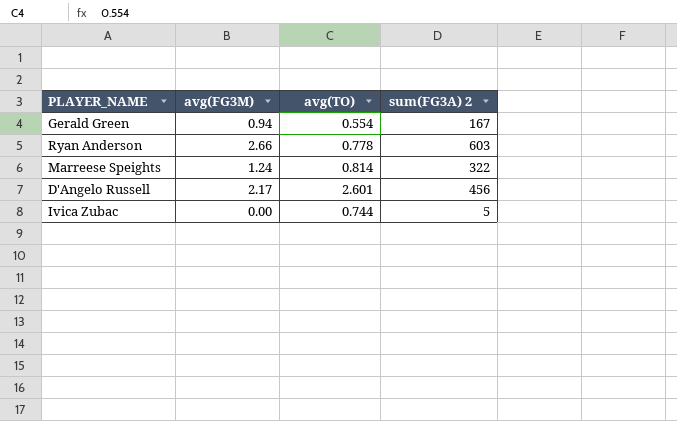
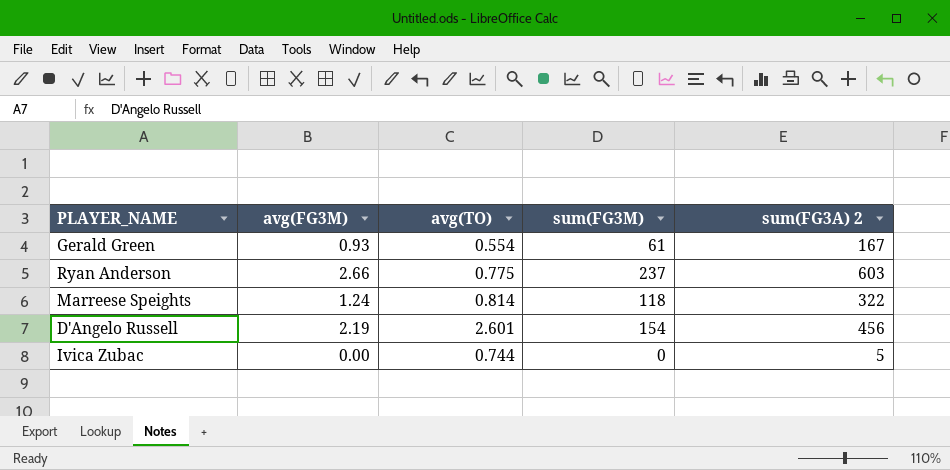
column sum(FG3M) | position: none -> 4
Gerald Green | avg(FG3M): 0.94 -> 0.93
Ryan Anderson | avg(TO): 0.778 -> 0.775
D'Angelo Russell | avg(FG3M): 2.17 -> 2.19

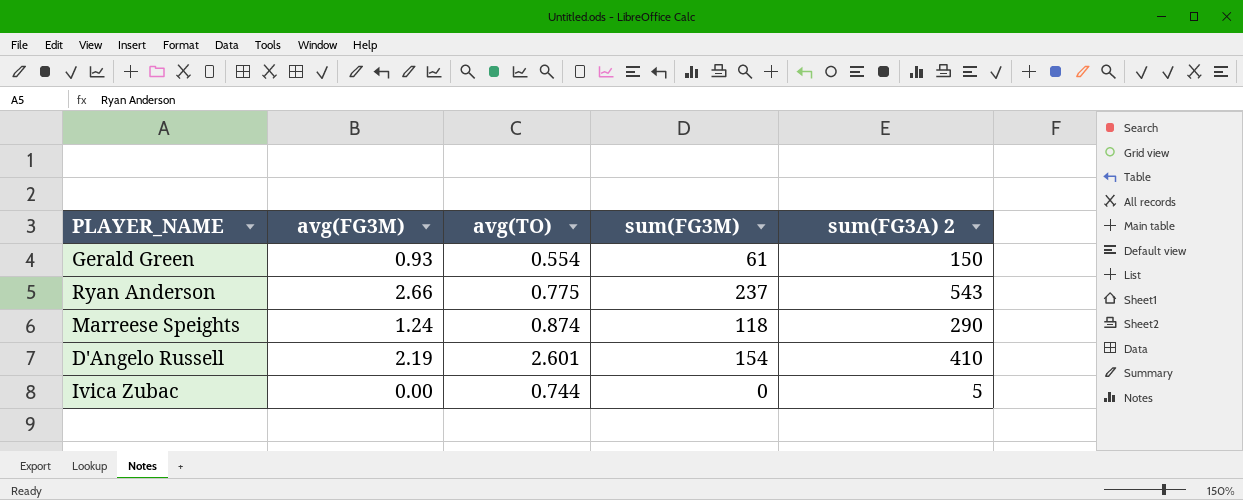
Gerald Green | sum(FG3A) 2: 167 -> 150
Ryan Anderson | sum(FG3A) 2: 603 -> 543
Marreese Speights | avg(TO): 0.814 -> 0.874
Marreese Speights | sum(FG3A) 2: 322 -> 290
D'Angelo Russell | sum(FG3A) 2: 456 -> 410

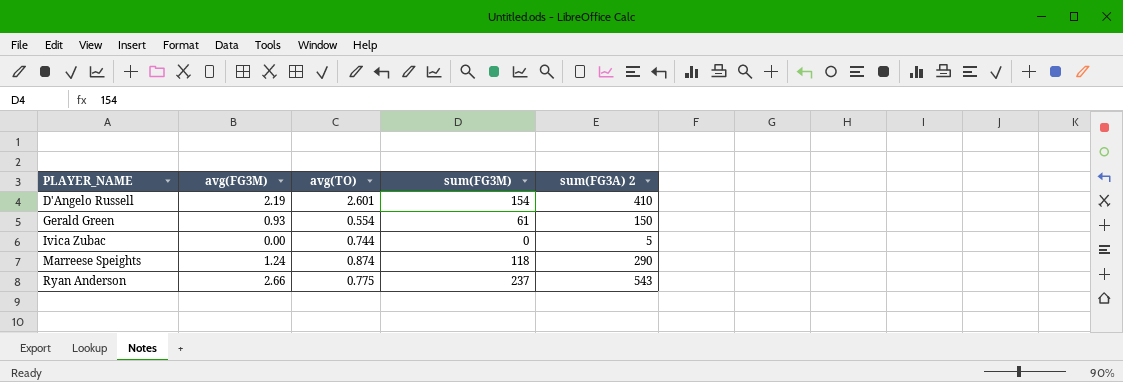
row order: none -> PLAYER_NAME ascending

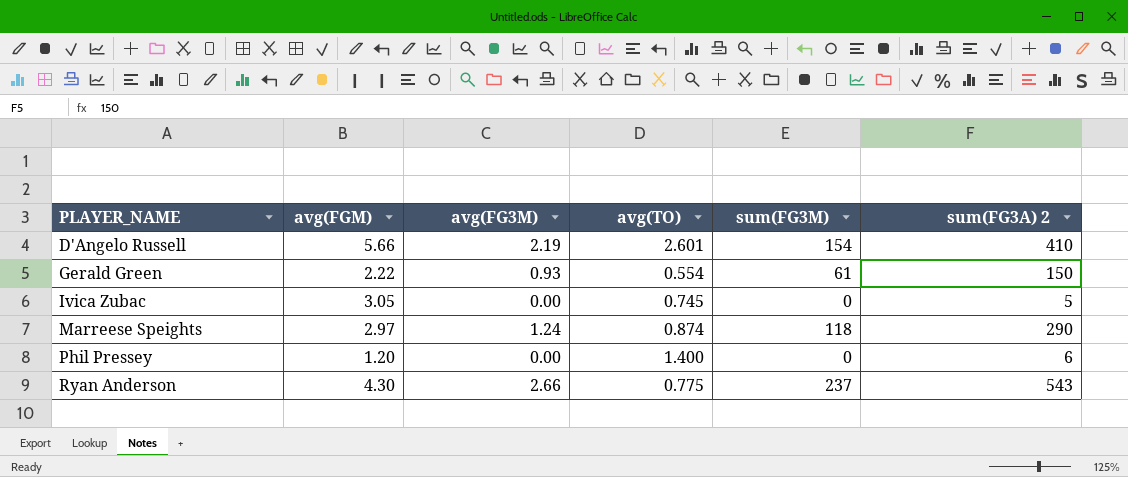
column avg(FGM) | position: none -> 2
Ivica Zubac | avg(TO): 0.744 -> 0.745
row Phil Pressey: none -> 1.20 | 0.00 | 1.400 | 0 | 6

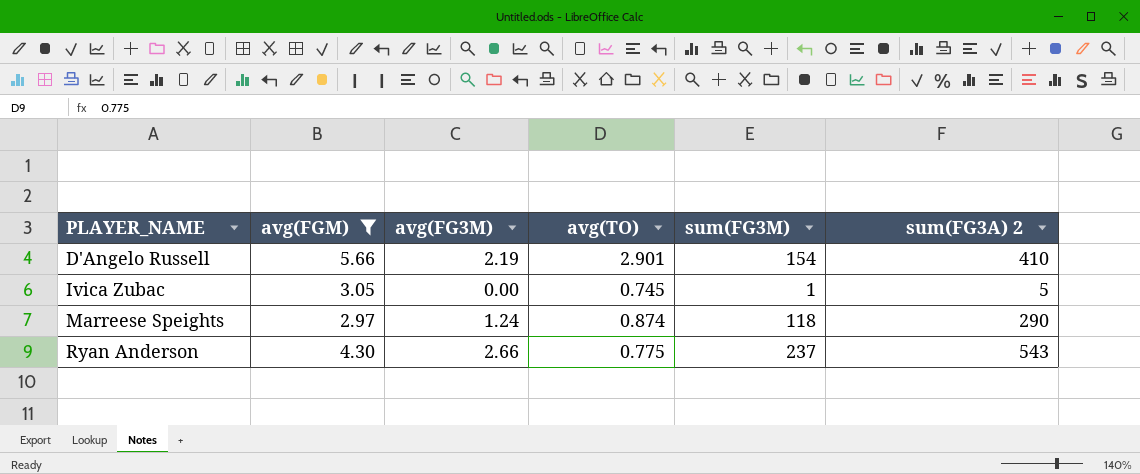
filter: none -> avg(FGM) >= 2.97
D'Angelo Russell | avg(TO): 2.601 -> 2.901
Ivica Zubac | sum(FG3M): 0 -> 1

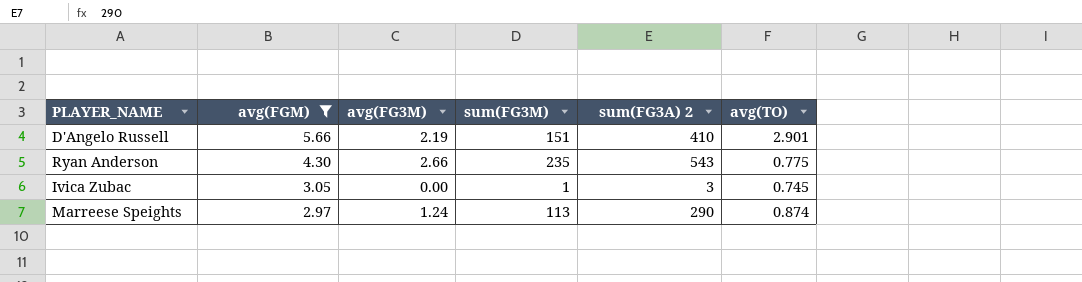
row order: PLAYER_NAME ascending -> avg(FGM) descending
column avg(TO) | position: 4 -> 6
D'Angelo Russell | sum(FG3M): 154 -> 151
Ryan Anderson | sum(FG3M): 237 -> 235
Ivica Zubac | sum(FG3A) 2: 5 -> 3
Marreese Speights | sum(FG3M): 118 -> 113

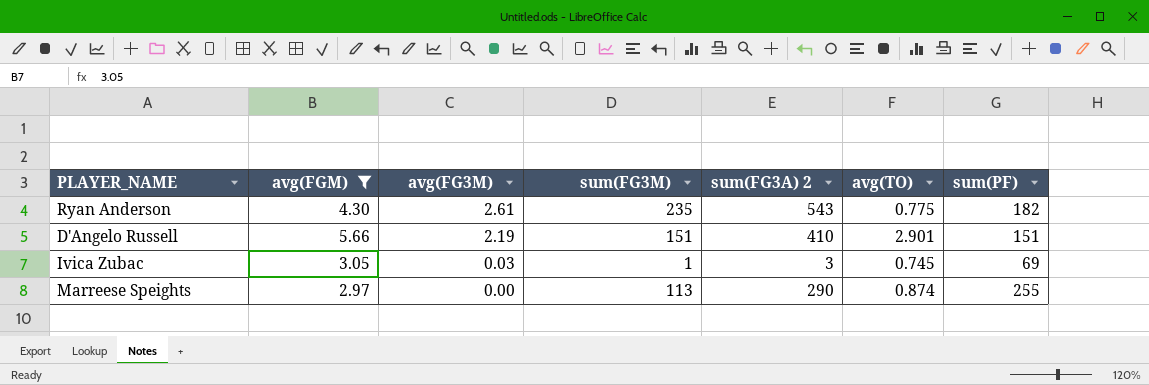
row order: avg(FGM) descending -> avg(FG3M) descending
column sum(PF) | position: none -> 7
Ryan Anderson | avg(FG3M): 2.66 -> 2.61
Ivica Zubac | avg(FG3M): 0.00 -> 0.03
Marreese Speights | avg(FG3M): 1.24 -> 0.00

